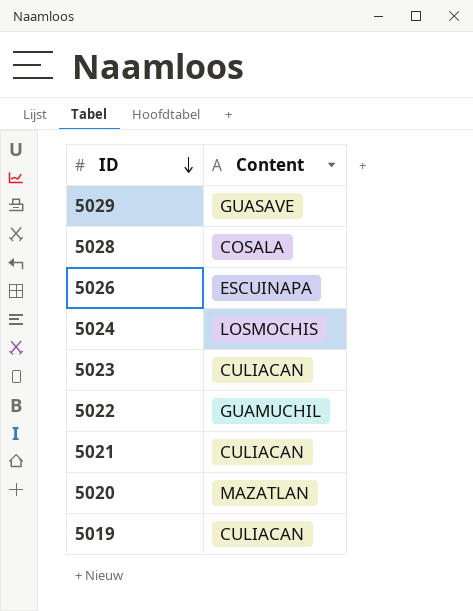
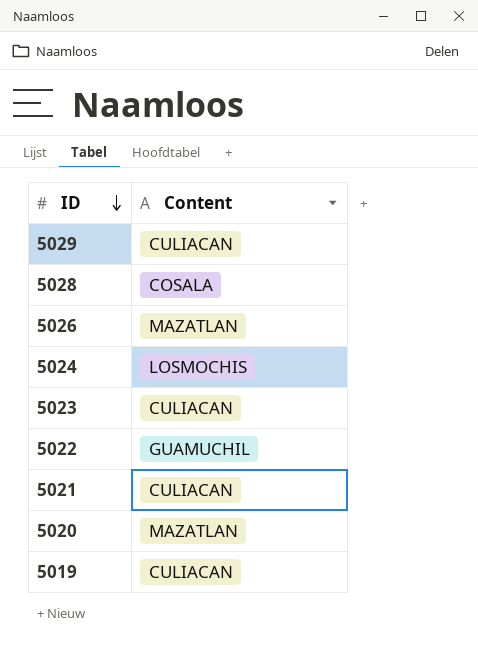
5029 | Content: GUASAVE -> CULIACAN
5026 | Content: ESCUINAPA -> MAZATLAN

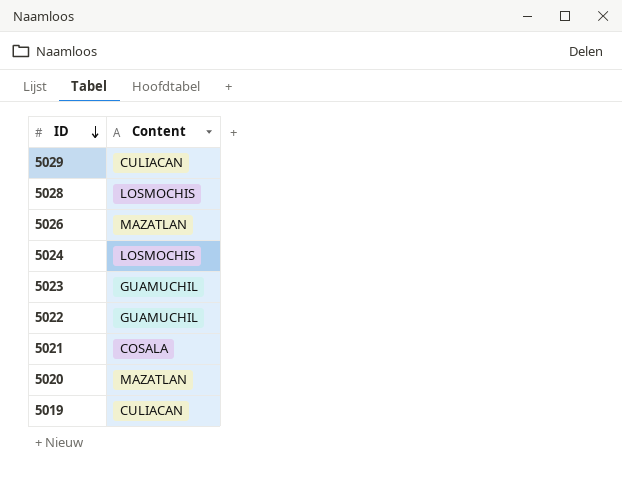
5028 | Content: COSALA -> LOSMOCHIS
5023 | Content: CULIACAN -> GUAMUCHIL
5021 | Content: CULIACAN -> COSALA

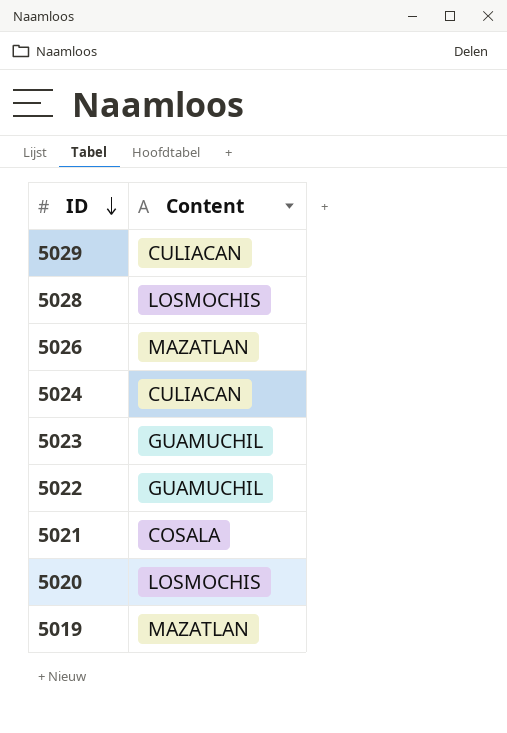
5024 | Content: LOSMOCHIS -> CULIACAN
5020 | Content: MAZATLAN -> LOSMOCHIS
5019 | Content: CULIACAN -> MAZATLAN

